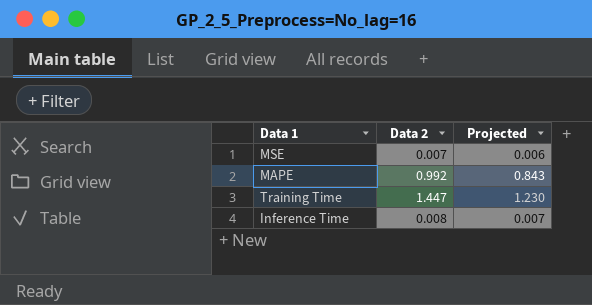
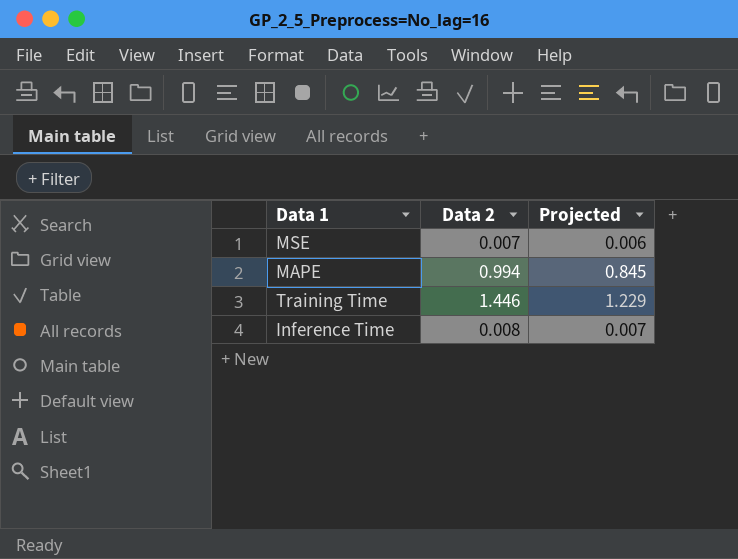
MAPE | Data 2: 0.992 -> 0.994
MAPE | Projected: 0.843 -> 0.845
Training Time | Data 2: 1.447 -> 1.446
Training Time | Projected: 1.230 -> 1.229

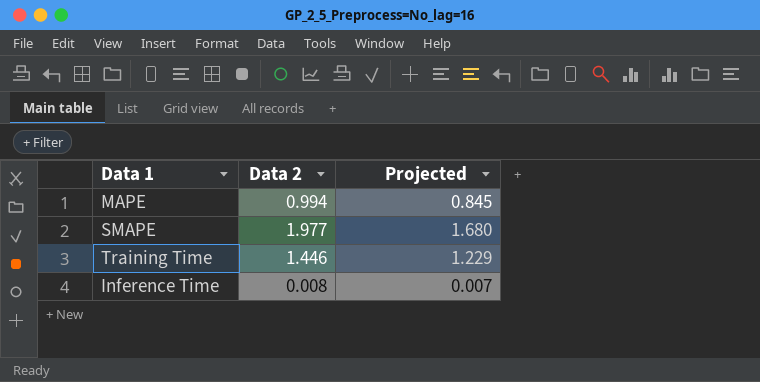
row MSE: 0.007 | 0.006 -> none
row SMAPE: none -> 1.977 | 1.680

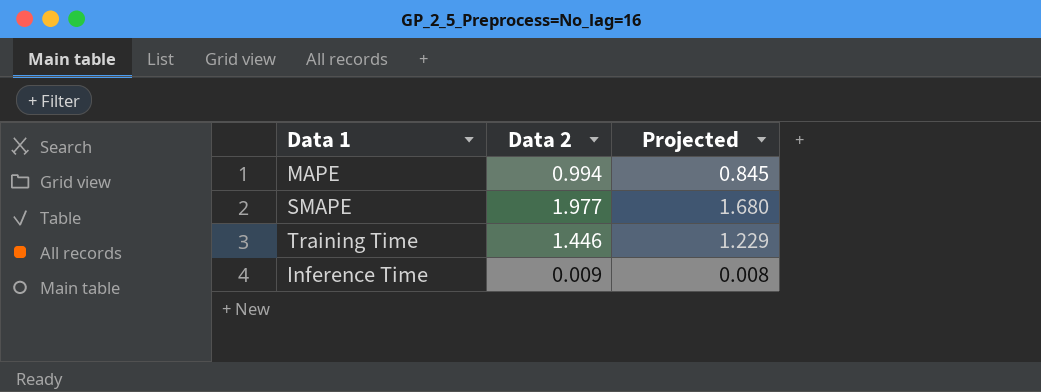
Inference Time | Data 2: 0.008 -> 0.009
Inference Time | Projected: 0.007 -> 0.008

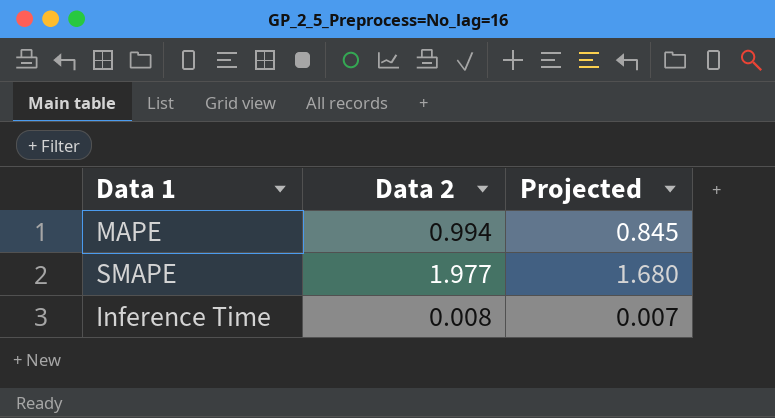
row Training Time: 1.446 | 1.229 -> none
Inference Time | Data 2: 0.009 -> 0.008
Inference Time | Projected: 0.008 -> 0.007

